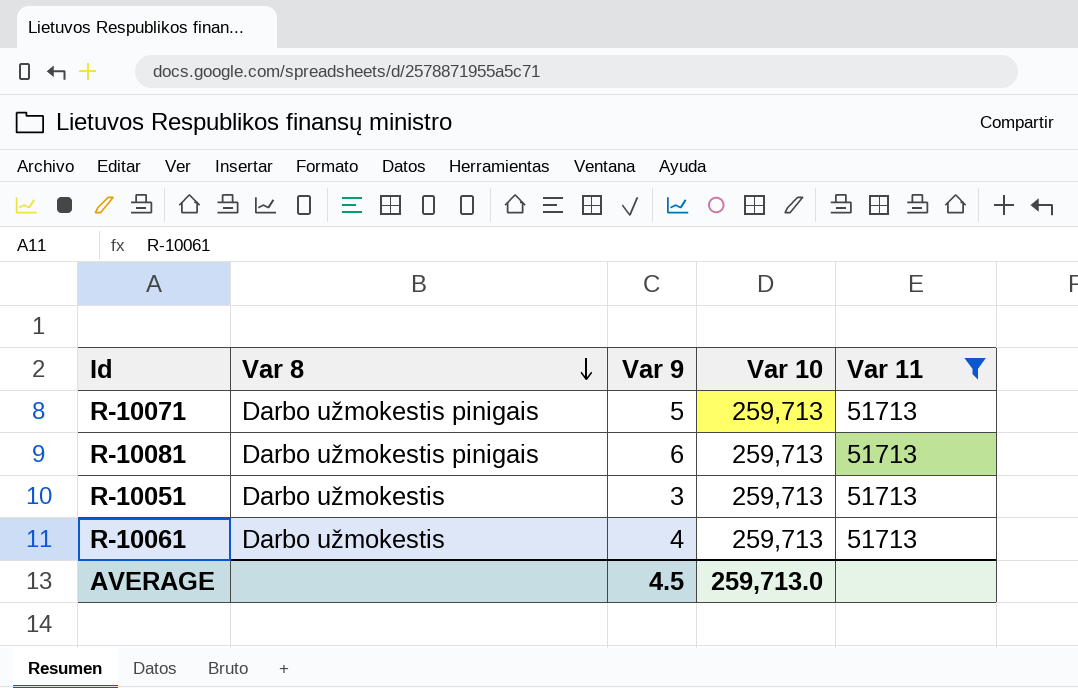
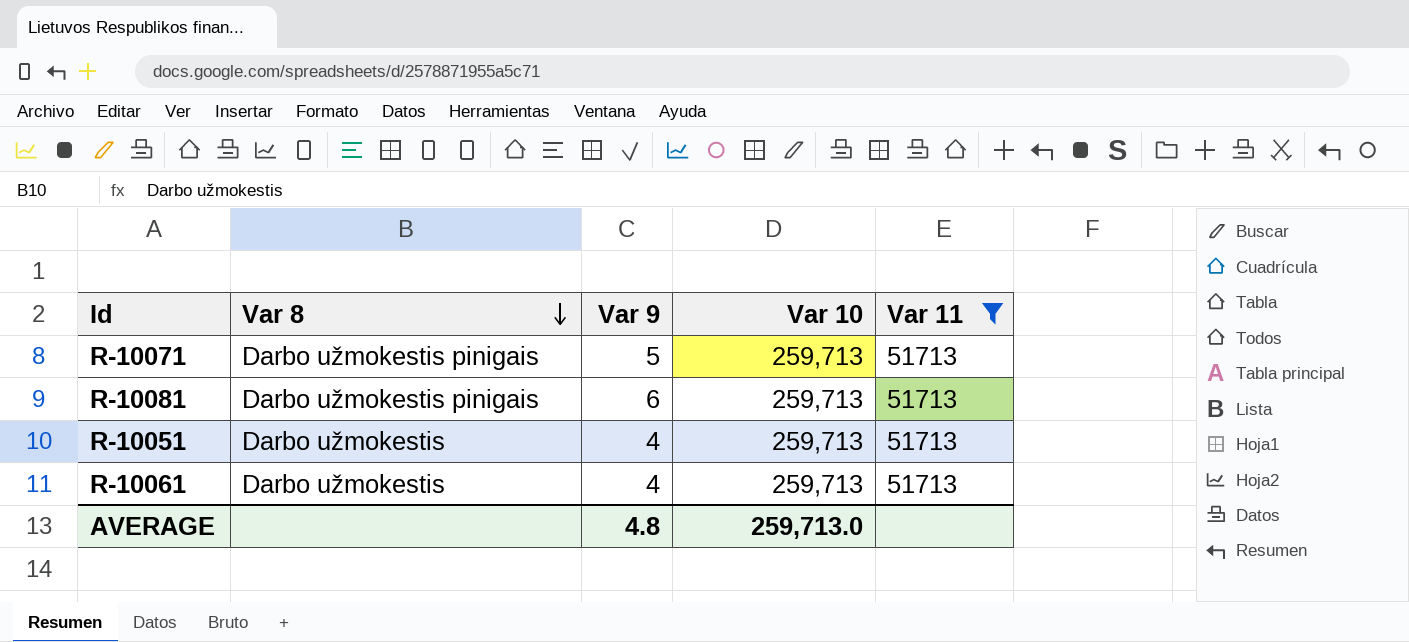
R-10051 | Var 9: 3 -> 4
AVERAGE | Var 9: 4.5 -> 4.8

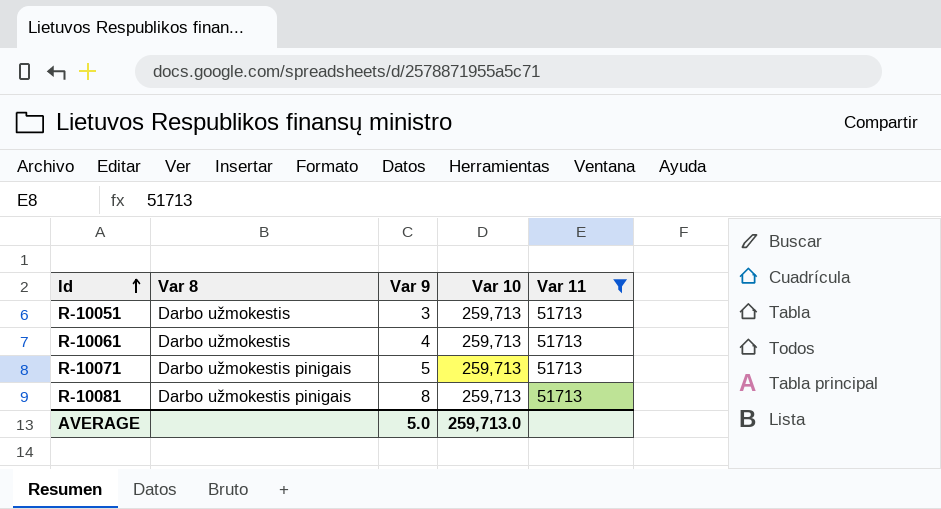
row order: Var 8 descending -> Id ascending
R-10051 | Var 9: 4 -> 3
R-10081 | Var 9: 6 -> 8
AVERAGE | Var 9: 4.8 -> 5.0

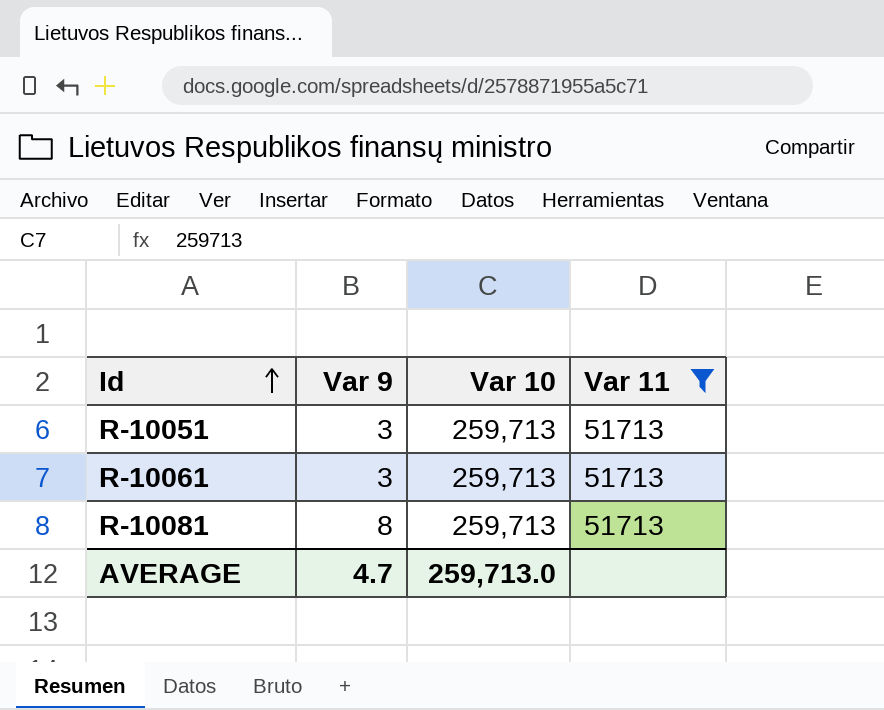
column Var 8 | position: 2 -> none
row R-10071: Darbo užmokestis pinigais | 5 | 259,713 | 51713 -> none
R-10061 | Var 9: 4 -> 3
AVERAGE | Var 9: 5.0 -> 4.7

